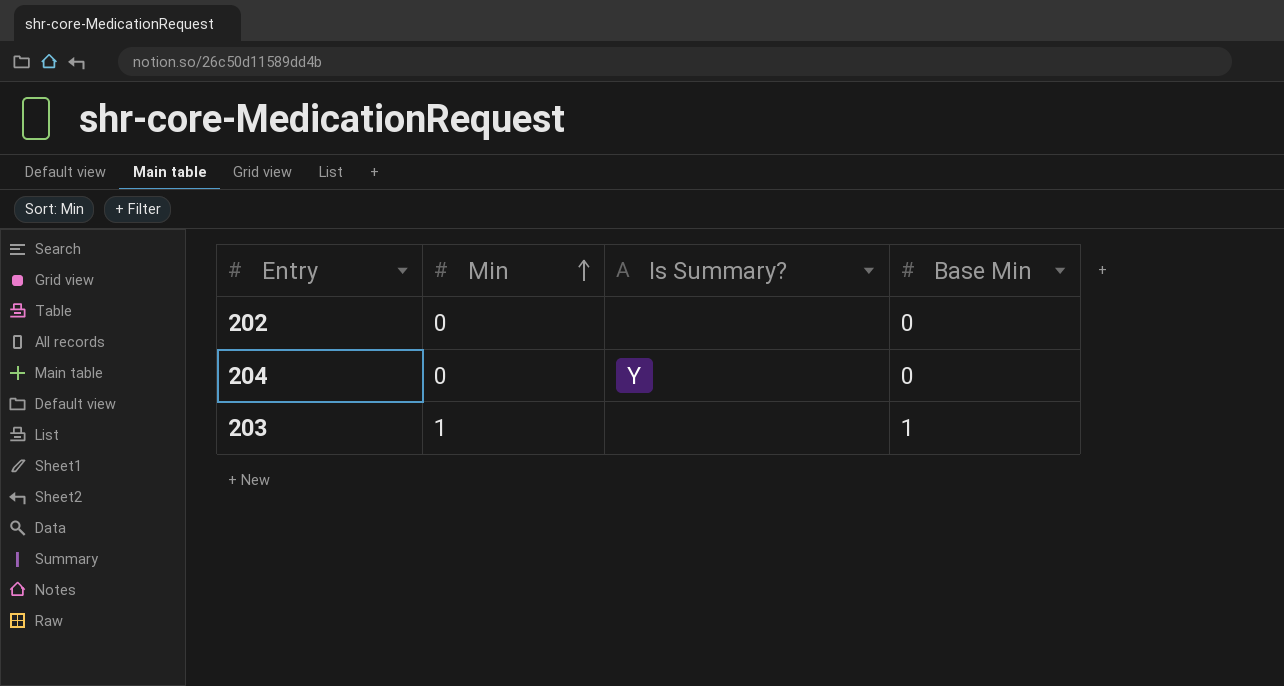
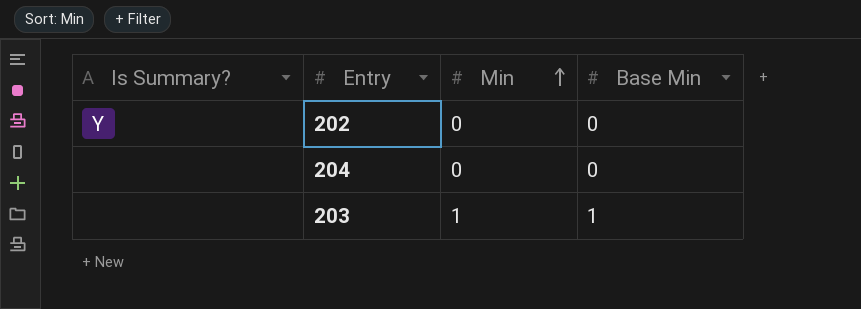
column Is Summary? | position: 3 -> 1
202 | Is Summary?: none -> Y
204 | Is Summary?: Y -> none

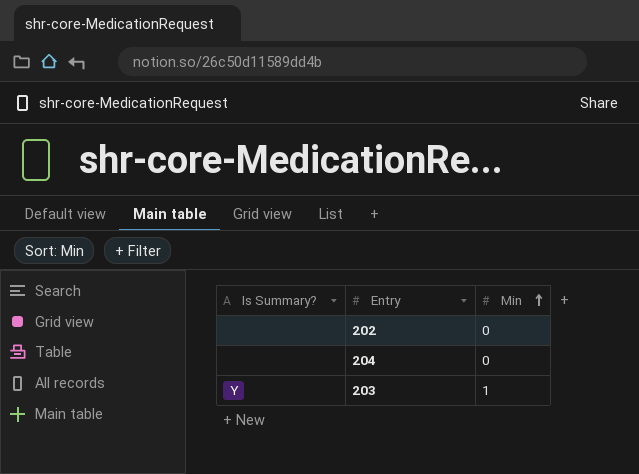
column Base Min | position: 4 -> none
202 | Is Summary?: Y -> none
203 | Is Summary?: none -> Y

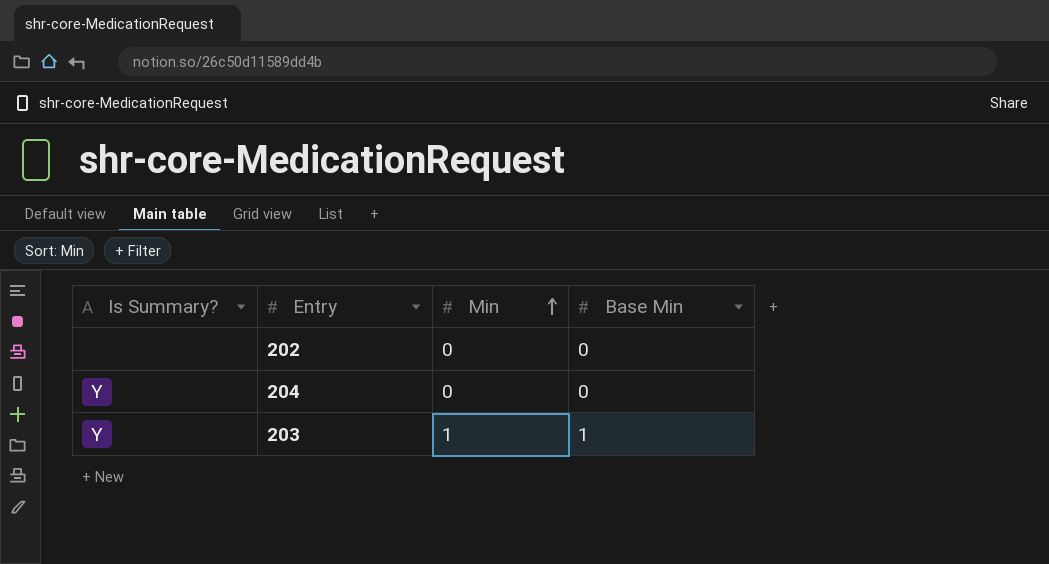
column Base Min | position: none -> 4
204 | Is Summary?: none -> Y

